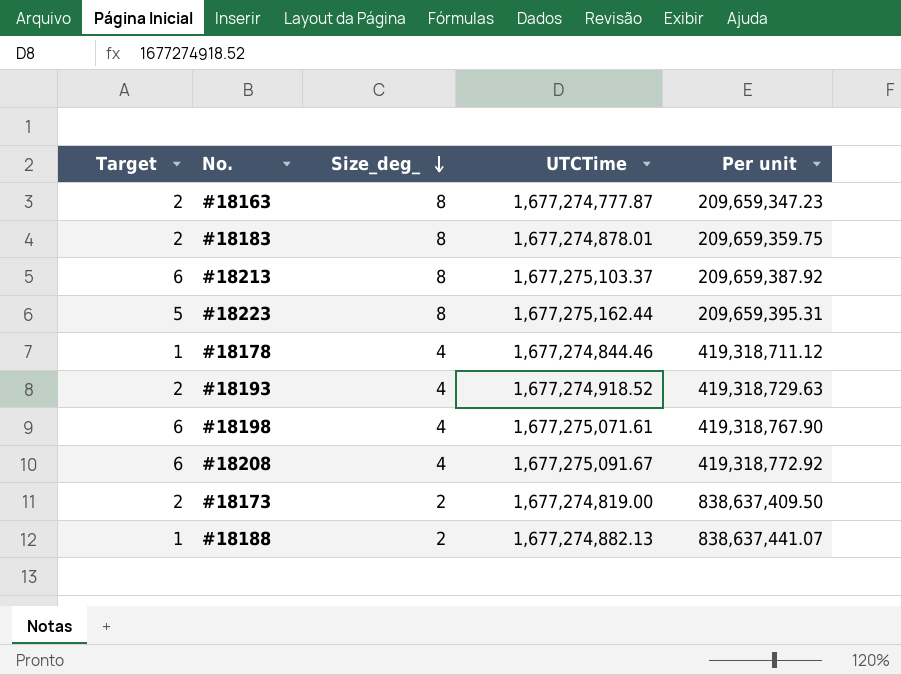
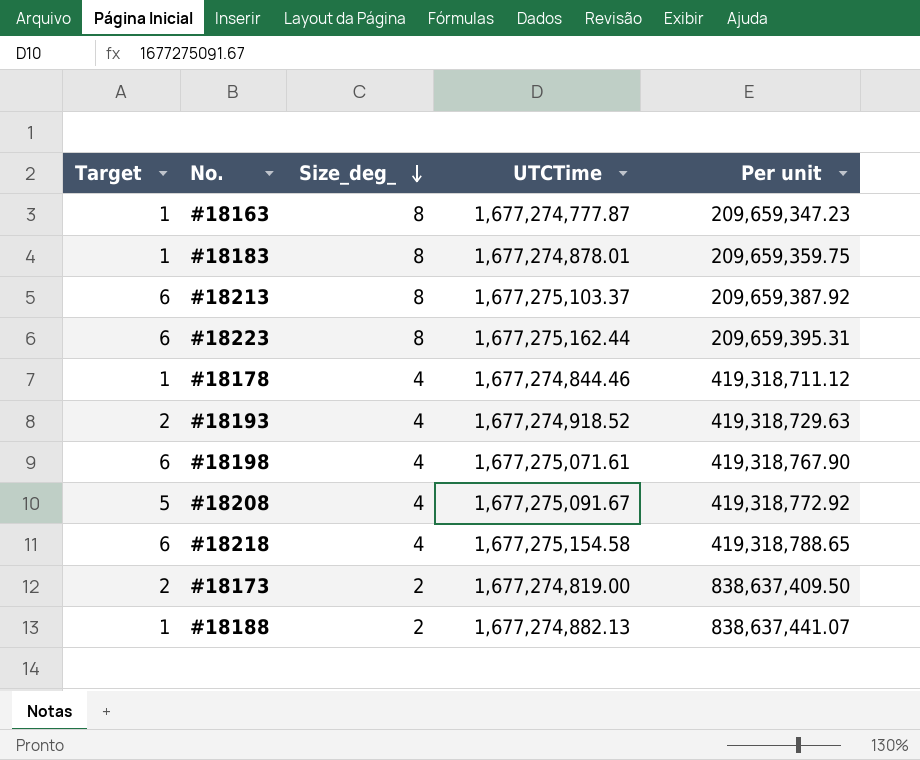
#18163 | Target: 2 -> 1
#18183 | Target: 2 -> 1
#18223 | Target: 5 -> 6
#18208 | Target: 6 -> 5
row #18218: none -> 6 | 4 | 1,677,275,154.58 | 419,318,788.65

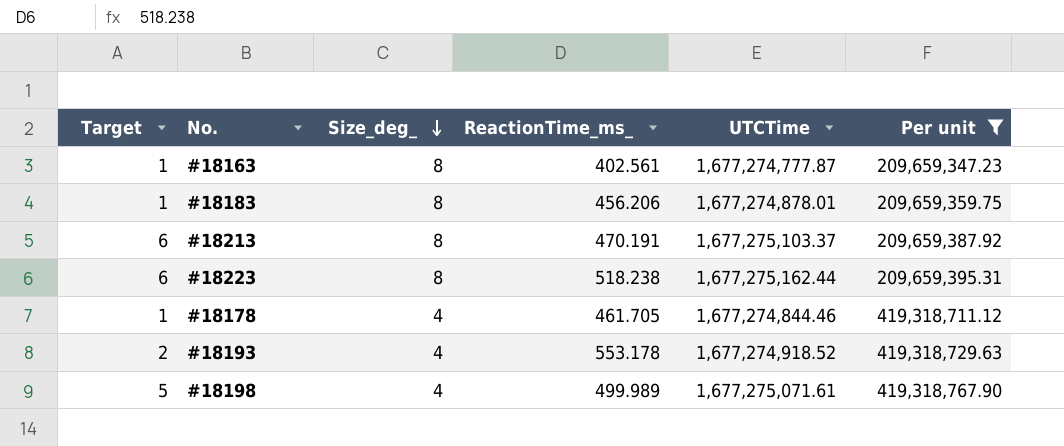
filter: none -> Per unit <= 419,318,767.90
column ReactionTime_ms_ | position: none -> 4
#18198 | Target: 6 -> 5

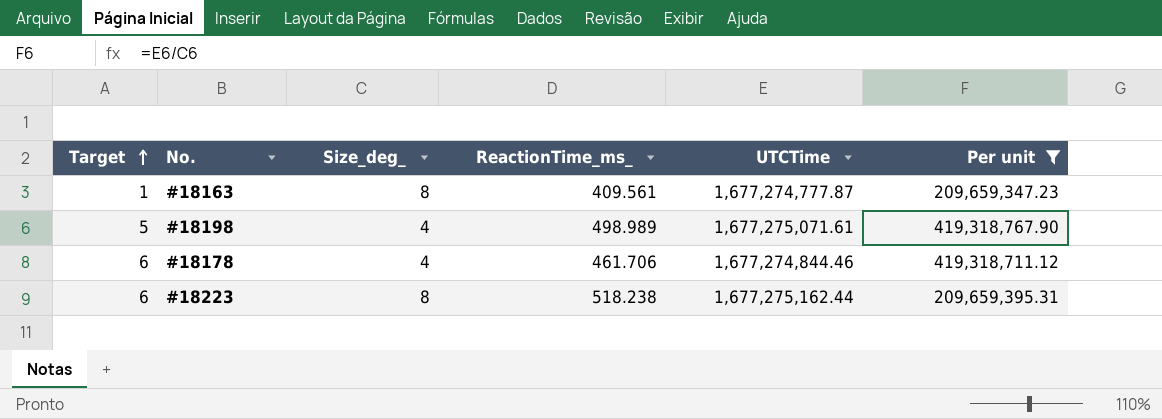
row order: Size_deg_ descending -> Target ascending
row #18183: 1 | 8 | 456.206 | 1,677,274,878.01 | 209,659,359.75 -> none
row #18213: 6 | 8 | 470.191 | 1,677,275,103.37 | 209,659,387.92 -> none
row #18193: 2 | 4 | 553.178 | 1,677,274,918.52 | 419,318,729.63 -> none
#18163 | ReactionTime_ms_: 402.561 -> 409.561
#18198 | ReactionTime_ms_: 499.989 -> 498.989
#18178 | Target: 1 -> 6
#18178 | ReactionTime_ms_: 461.705 -> 461.706

